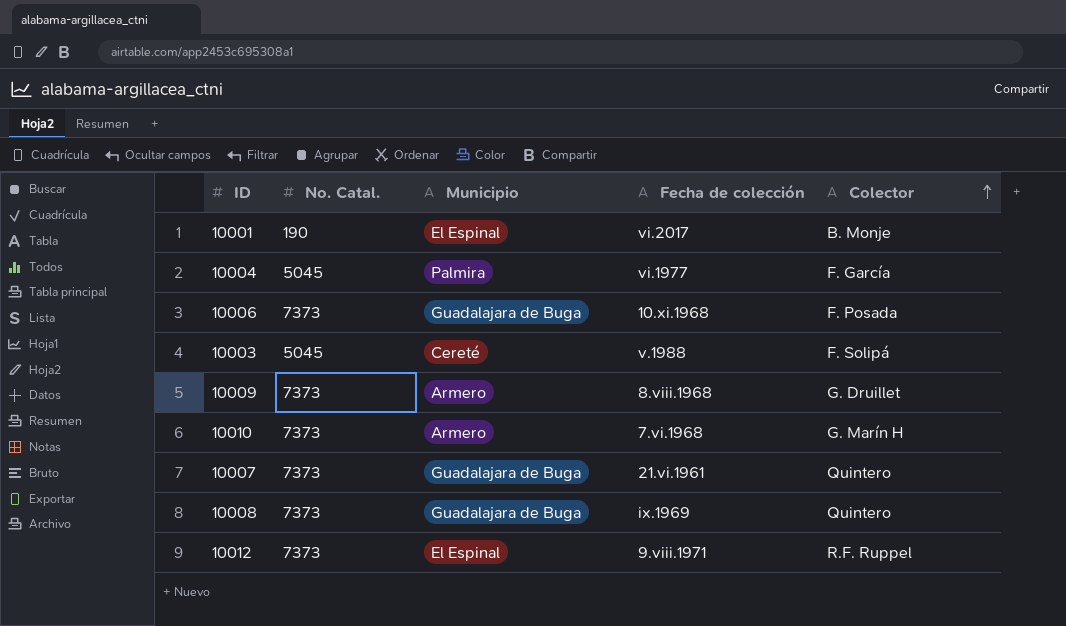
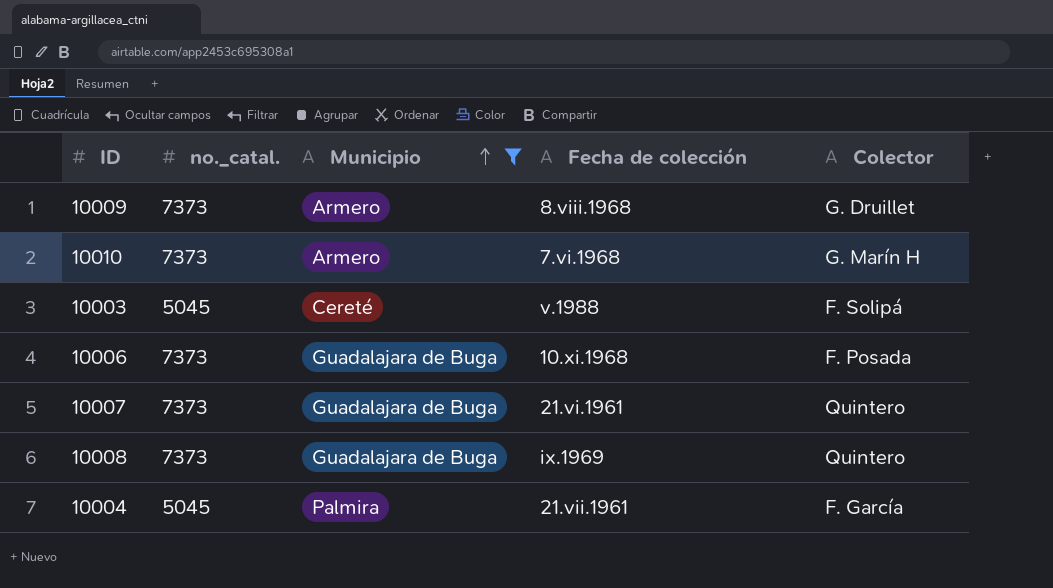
filter: none -> Municipio != El Espinal
row order: Colector ascending -> Municipio ascending
column name: No. Catal. -> no._catal.
10004 | Fecha de colección: vi.1977 -> 21.vii.1961

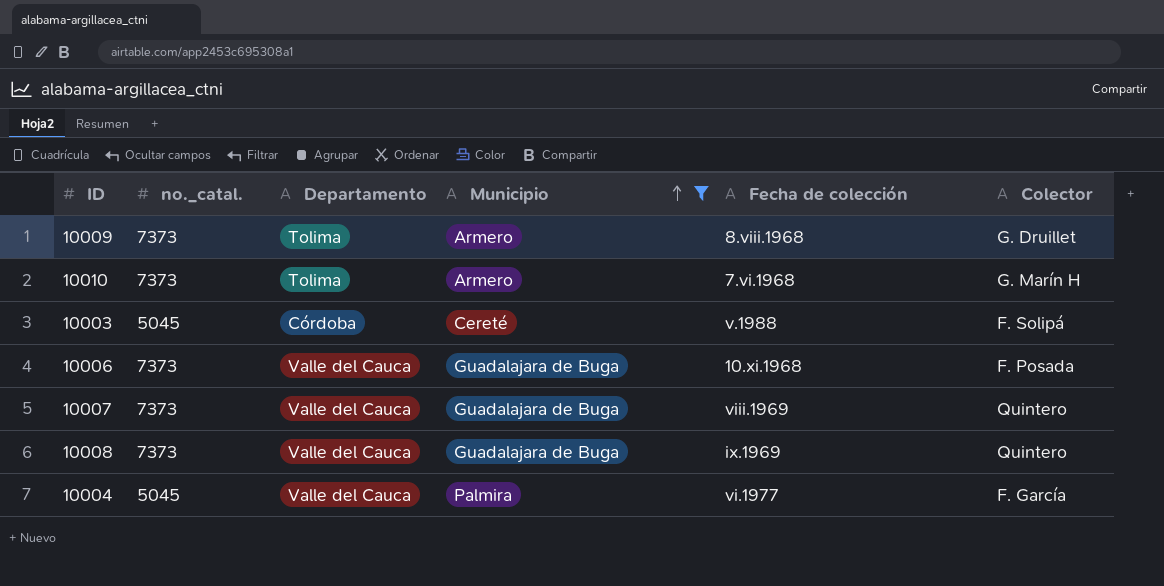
column Departamento | position: none -> 3
10007 | Fecha de colección: 21.vi.1961 -> viii.1969
10004 | Fecha de colección: 21.vii.1961 -> vi.1977

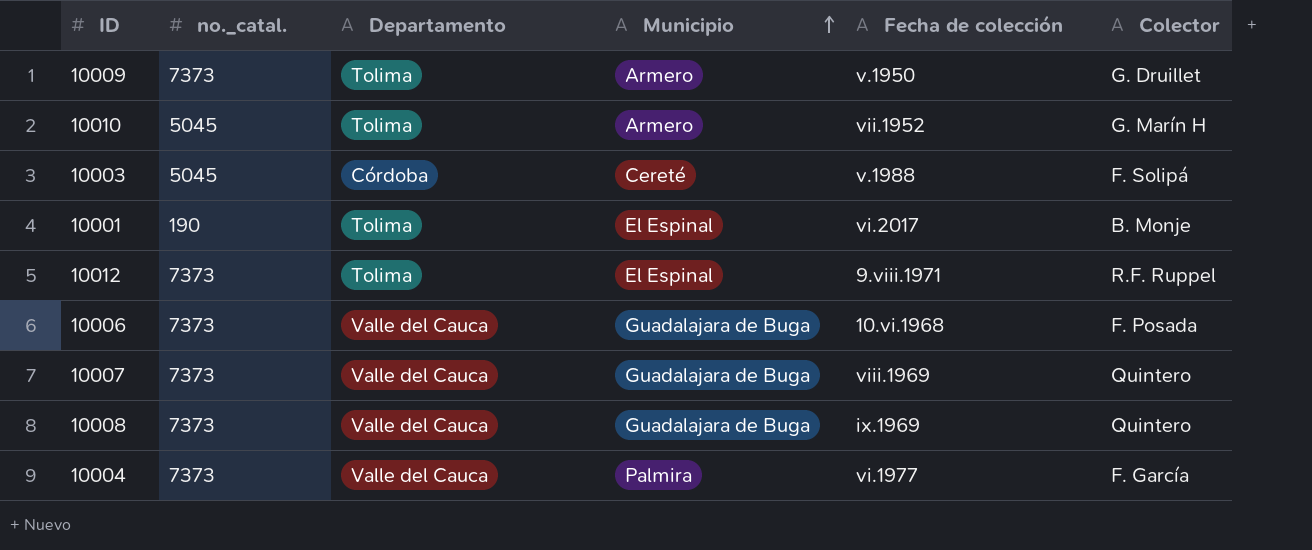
filter: Municipio != El Espinal -> none
10009 | Fecha de colección: 8.viii.1968 -> v.1950
10010 | no._catal.: 7373 -> 5045
10010 | Fecha de colección: 7.vi.1968 -> vii.1952
10006 | Fecha de colección: 10.xi.1968 -> 10.vi.1968
10004 | no._catal.: 5045 -> 7373

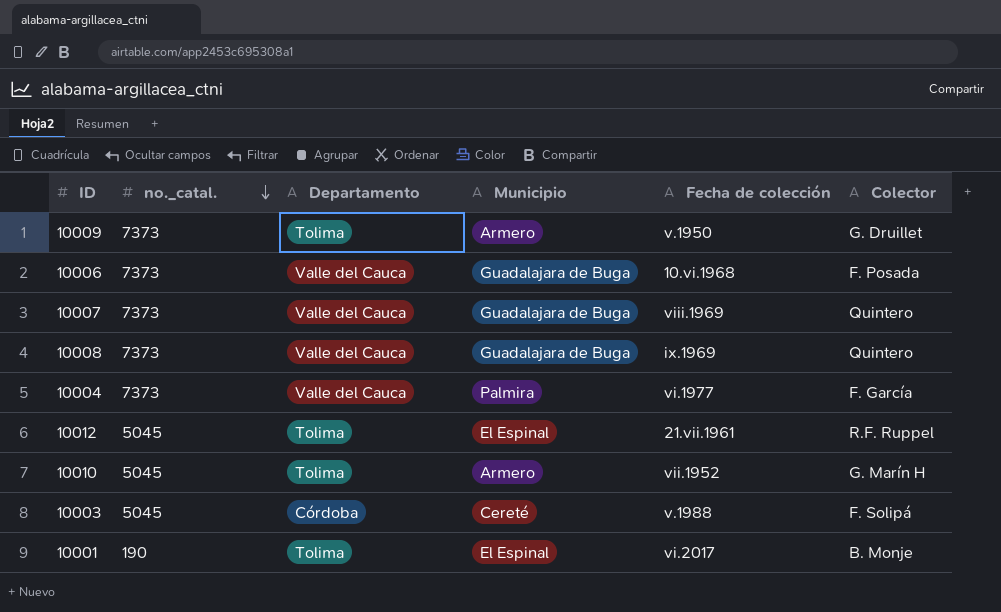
row order: Municipio ascending -> no._catal. descending
10012 | no._catal.: 7373 -> 5045
10012 | Fecha de colección: 9.viii.1971 -> 21.vii.1961

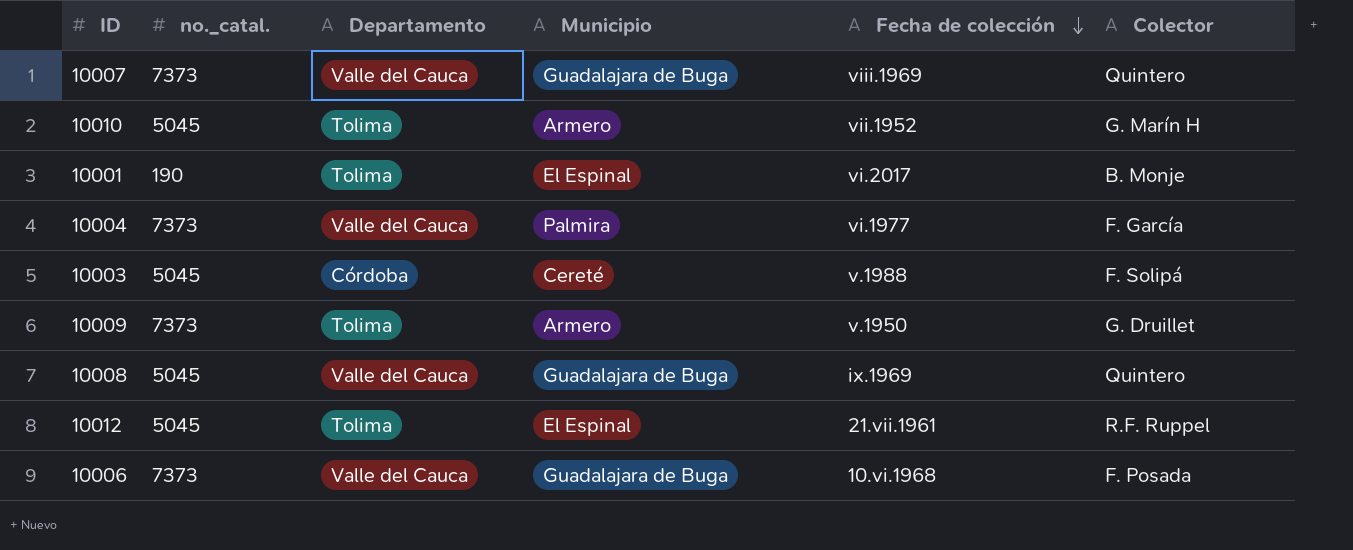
row order: no._catal. descending -> Fecha de colección descending
10008 | no._catal.: 7373 -> 5045

